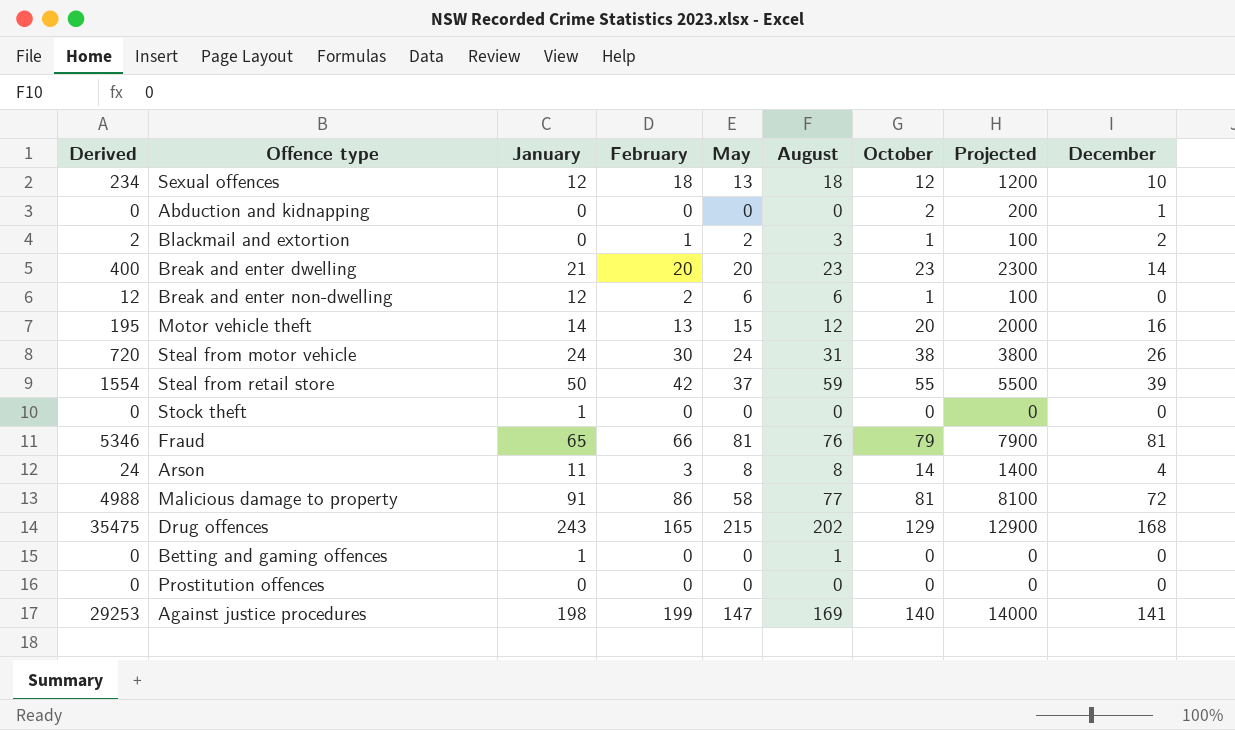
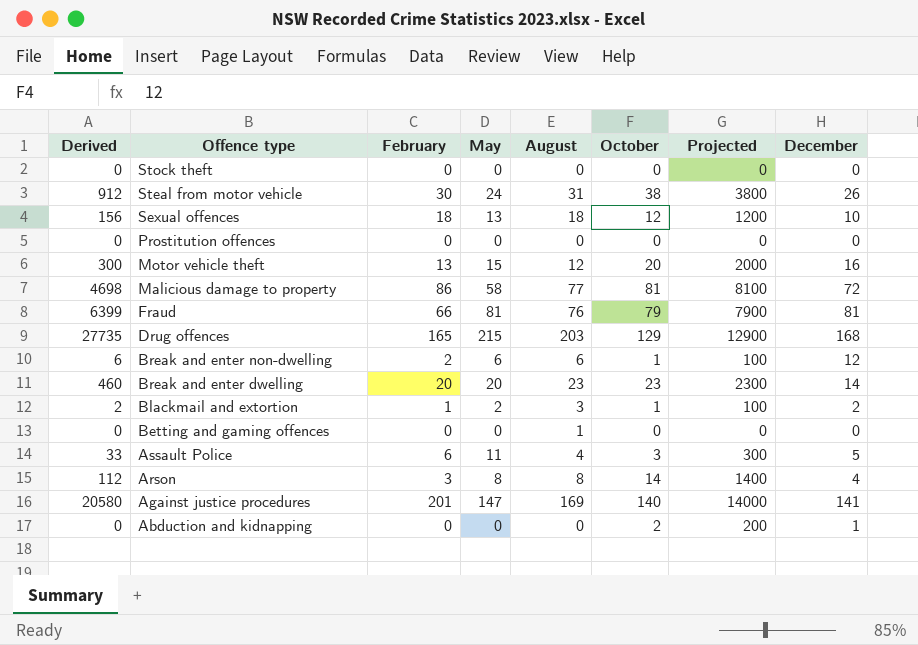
row order: none -> Offence type descending
column January | position: 3 -> none
column Derived | formula: [February] * [May] -> [May] * [October]
row Steal from retail store: 1554 | 50 | 42 | 37 | 59 | 55 | 5500 | 39 -> none
Drug offences | August: 202 -> 203
Break and enter non-dwelling | December: 0 -> 12
row Assault Police: none -> 33 | 6 | 11 | 4 | 3 | 300 | 5
Against justice procedures | February: 199 -> 201

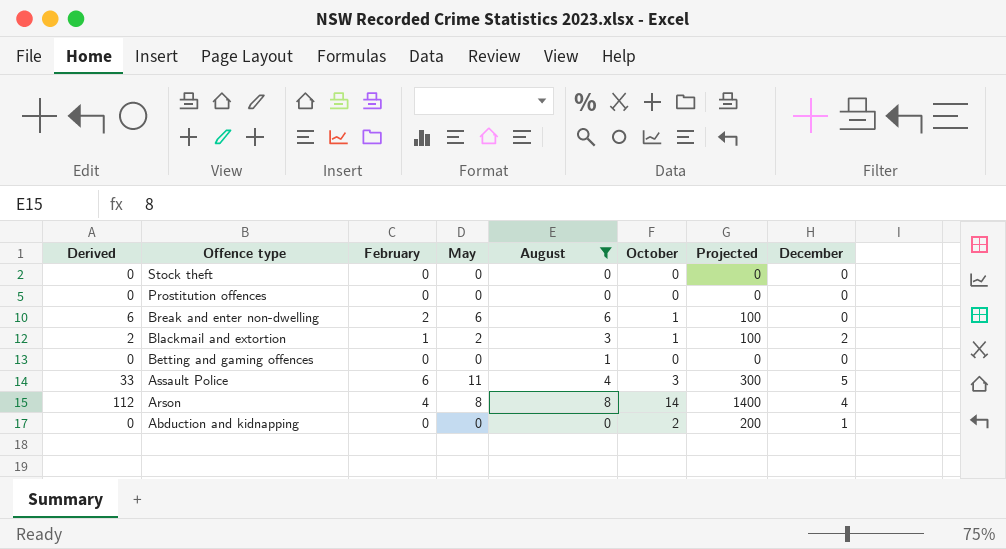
filter: none -> August <= 8
Break and enter non-dwelling | December: 12 -> 0
Arson | February: 3 -> 4

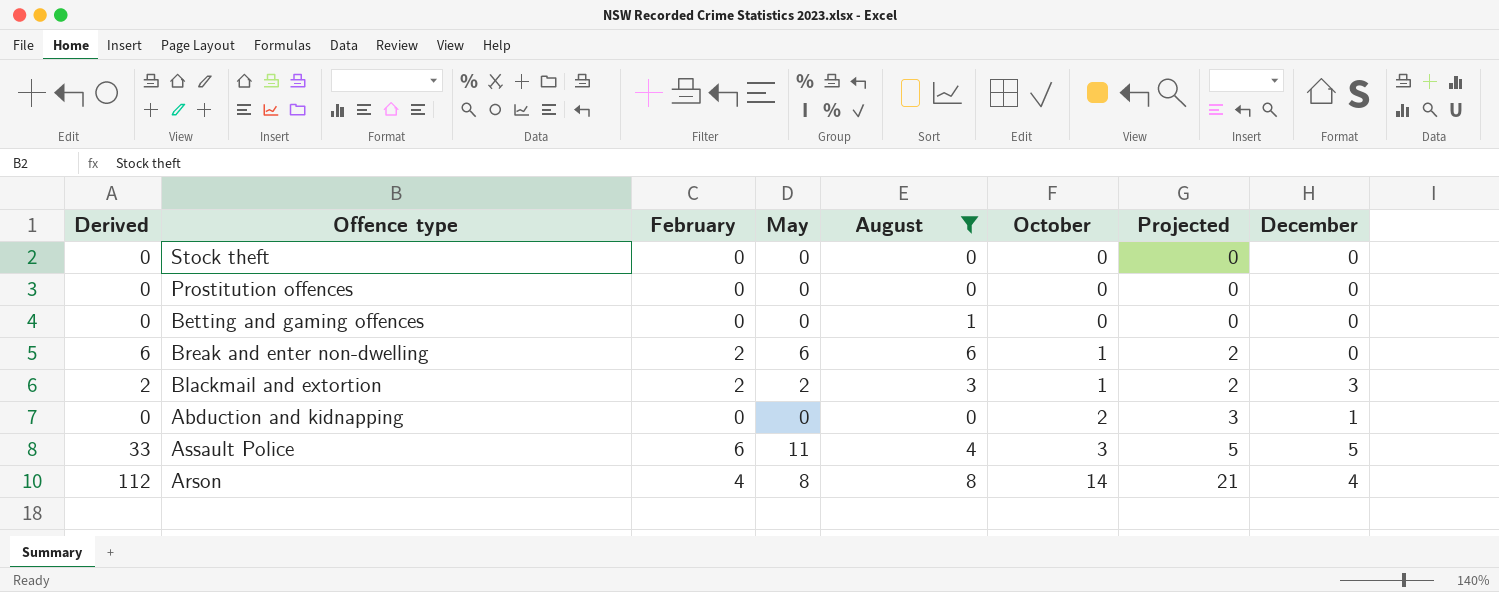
row order: Offence type descending -> October ascending
column Projected | formula: [October] * 100 -> [October] * 1.5
Blackmail and extortion | February: 1 -> 2
Blackmail and extortion | December: 2 -> 3

